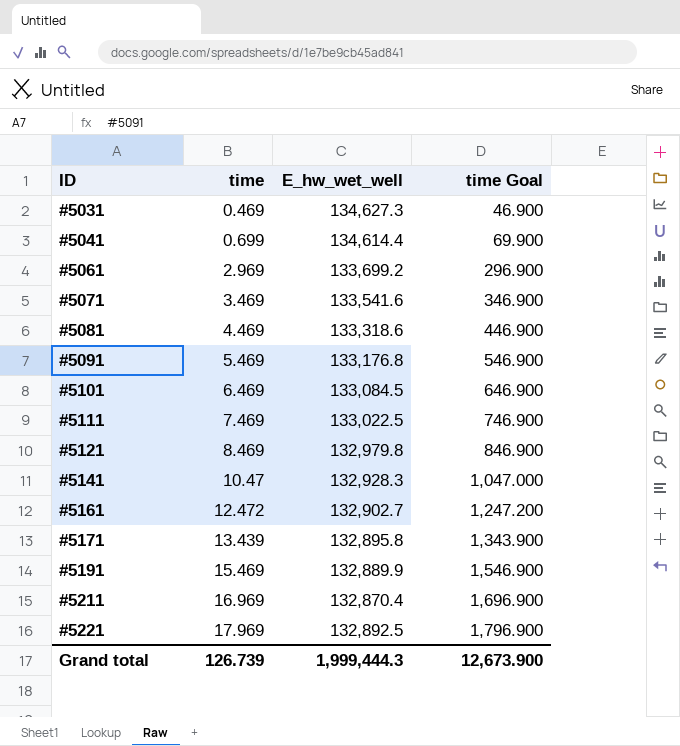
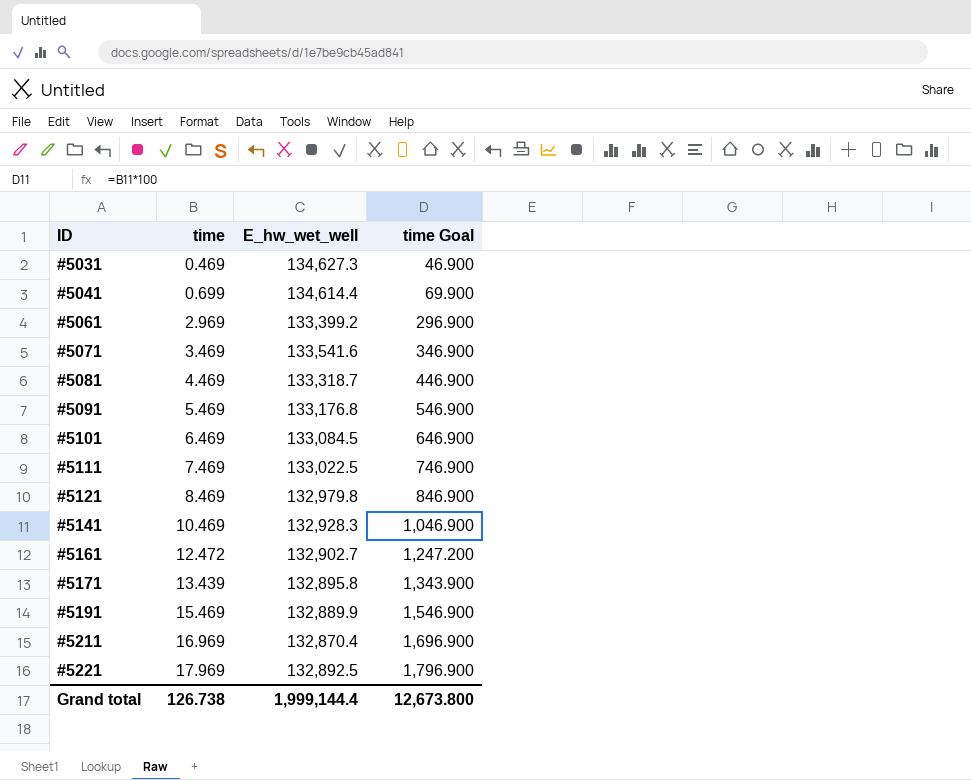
#5061 | E_hw_wet_well: 133,699.2 -> 133,399.2
#5081 | E_hw_wet_well: 133,318.6 -> 133,318.7
#5141 | time: 10.47 -> 10.469
#5141 | time Goal: 1,047.000 -> 1,046.900
Grand total | time: 126.739 -> 126.738
Grand total | E_hw_wet_well: 1,999,444.3 -> 1,999,144.4
Grand total | time Goal: 12,673.900 -> 12,673.800

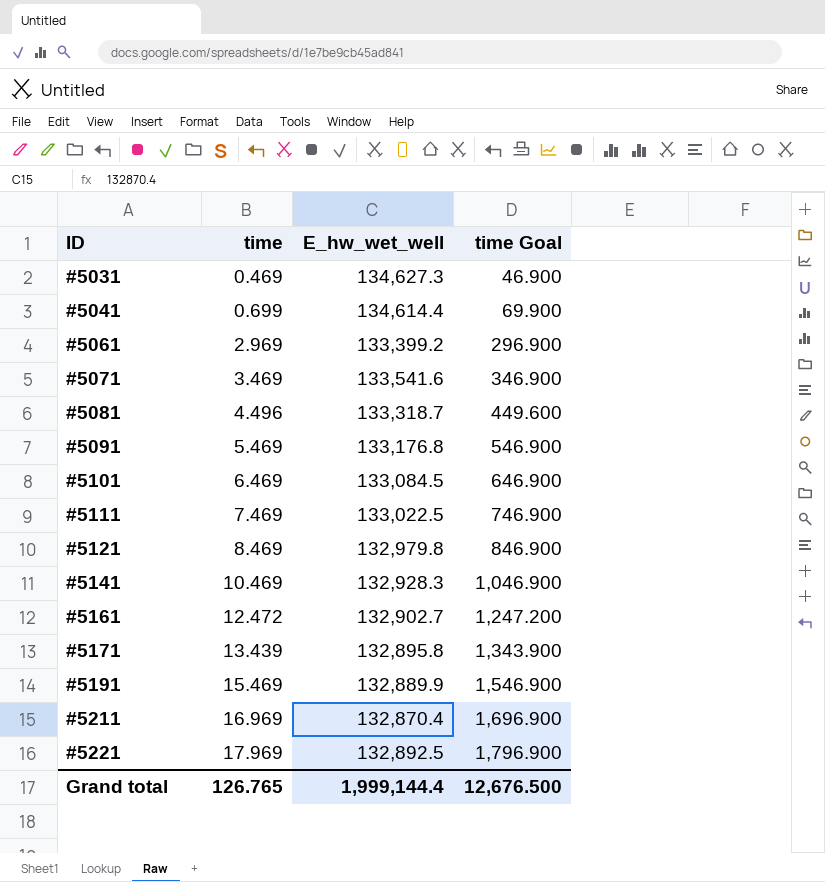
#5081 | time: 4.469 -> 4.496
#5081 | time Goal: 446.900 -> 449.600
Grand total | time: 126.738 -> 126.765
Grand total | time Goal: 12,673.800 -> 12,676.500

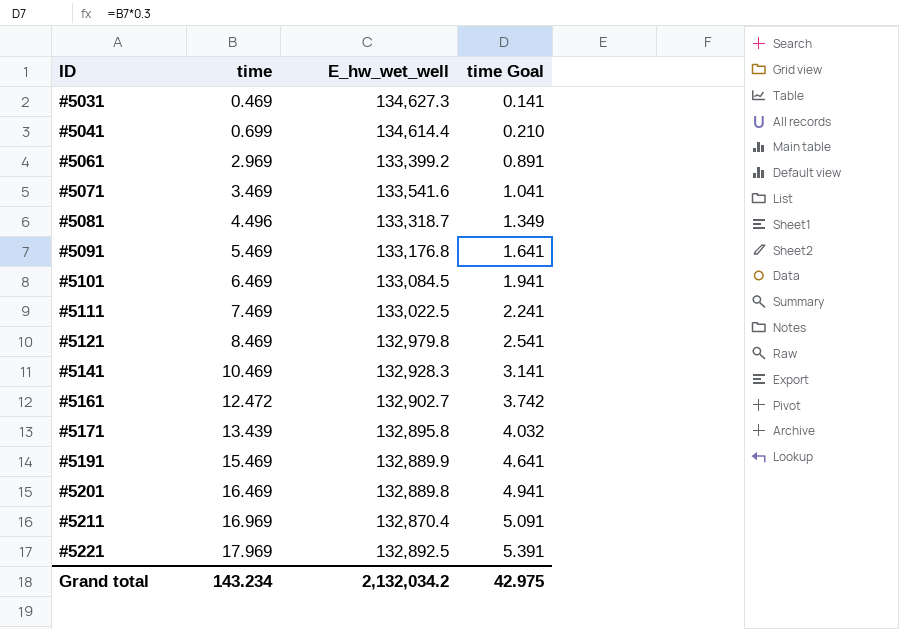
column time Goal | formula: [time] * 100 -> [time] * 0.3
row #5201: none -> 16.469 | 132,889.8 | 4.941
Grand total | time: 126.765 -> 143.234
Grand total | E_hw_wet_well: 1,999,144.4 -> 2,132,034.2
Grand total | time Goal: 12,676.500 -> 42.975

